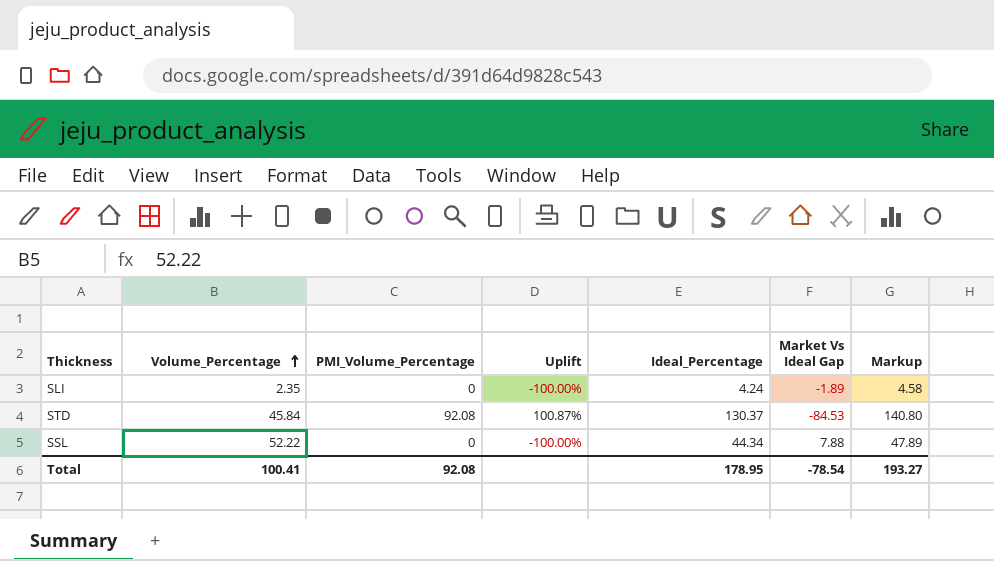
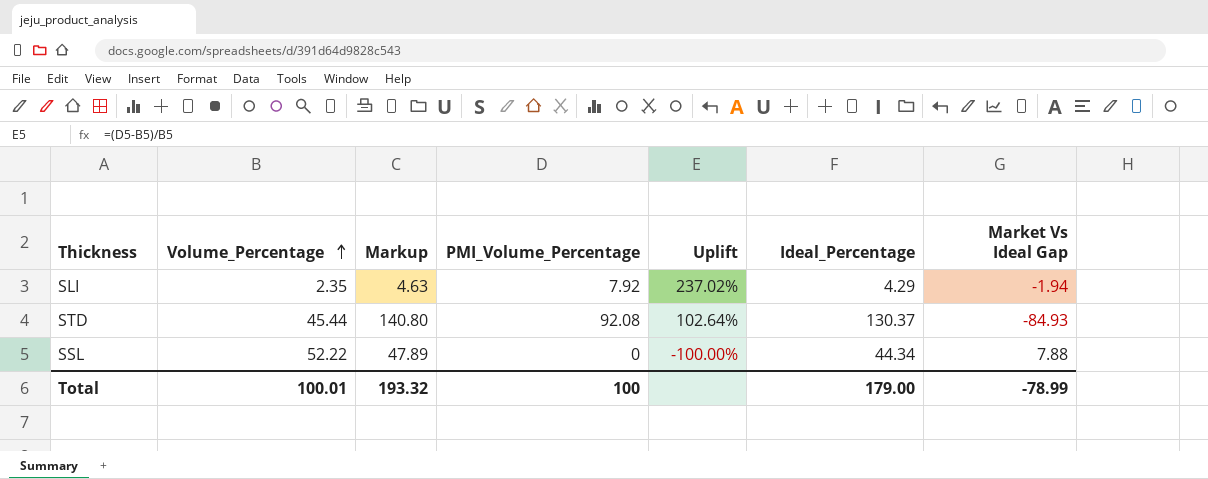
column Markup | position: 7 -> 3
SLI | Markup: 4.58 -> 4.63
SLI | PMI_Volume_Percentage: 0 -> 7.92
SLI | Uplift: -100.00% -> 237.02%
SLI | Ideal_Percentage: 4.24 -> 4.29
SLI | Market Vs Ideal Gap: -1.89 -> -1.94
STD | Volume_Percentage: 45.84 -> 45.44
STD | Uplift: 100.87% -> 102.64%
STD | Market Vs Ideal Gap: -84.53 -> -84.93
Total | Volume_Percentage: 100.41 -> 100.01
Total | Markup: 193.27 -> 193.32
Total | PMI_Volume_Percentage: 92.08 -> 100
Total | Ideal_Percentage: 178.95 -> 179.00
Total | Market Vs Ideal Gap: -78.54 -> -78.99

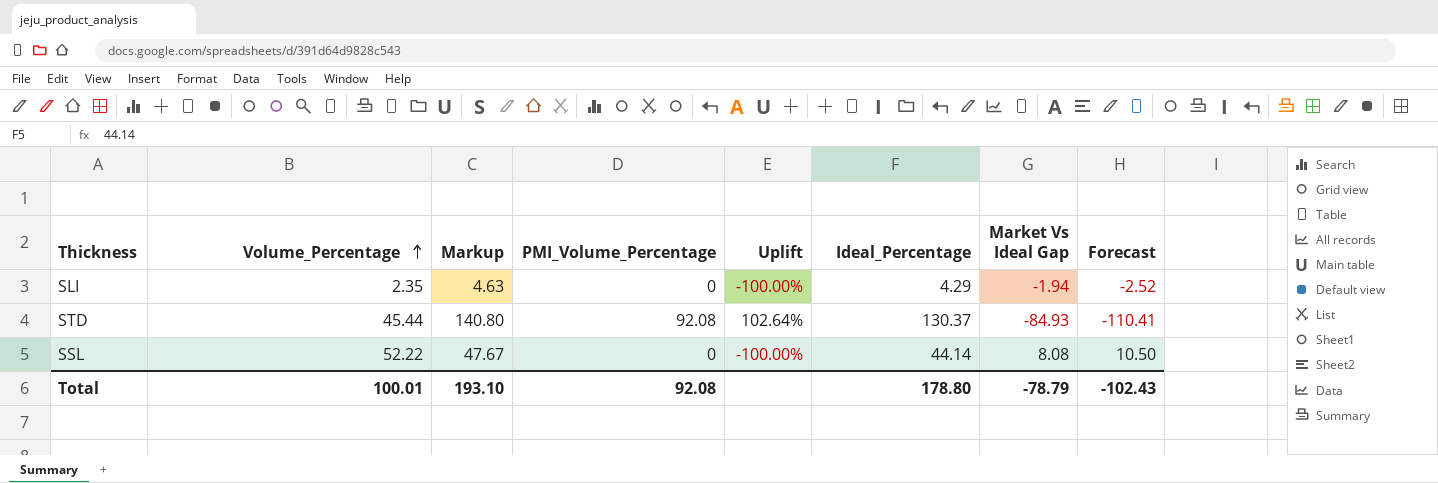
column Forecast | formula: none -> [Market Vs Ideal Gap] * 1.3
SLI | PMI_Volume_Percentage: 7.92 -> 0
SLI | Uplift: 237.02% -> -100.00%
SSL | Markup: 47.89 -> 47.67
SSL | Ideal_Percentage: 44.34 -> 44.14
SSL | Market Vs Ideal Gap: 7.88 -> 8.08
Total | Markup: 193.32 -> 193.10
Total | PMI_Volume_Percentage: 100 -> 92.08
Total | Ideal_Percentage: 179.00 -> 178.80
Total | Market Vs Ideal Gap: -78.99 -> -78.79

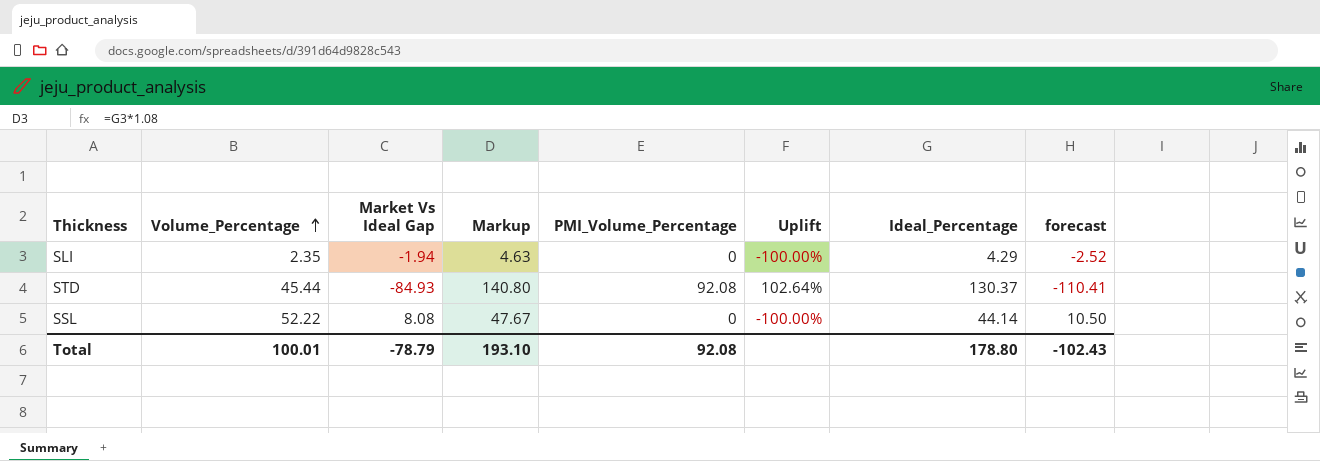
column Market Vs Ideal Gap | position: 7 -> 3
column name: Forecast -> forecast

